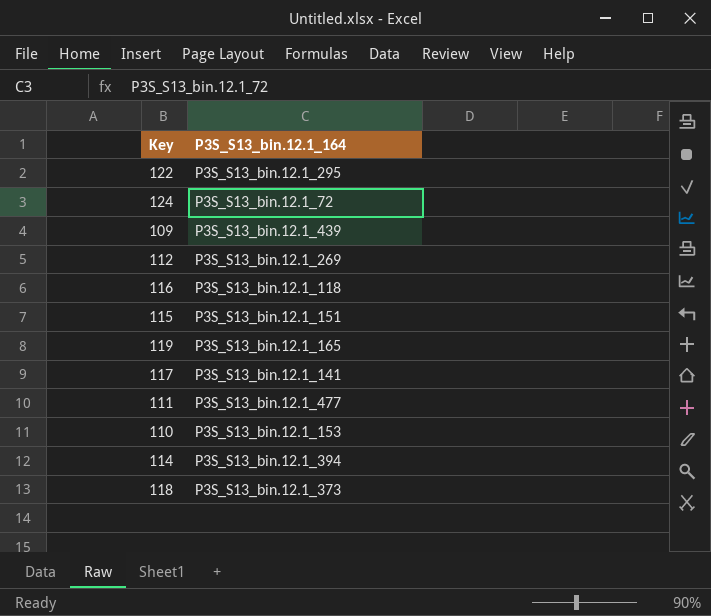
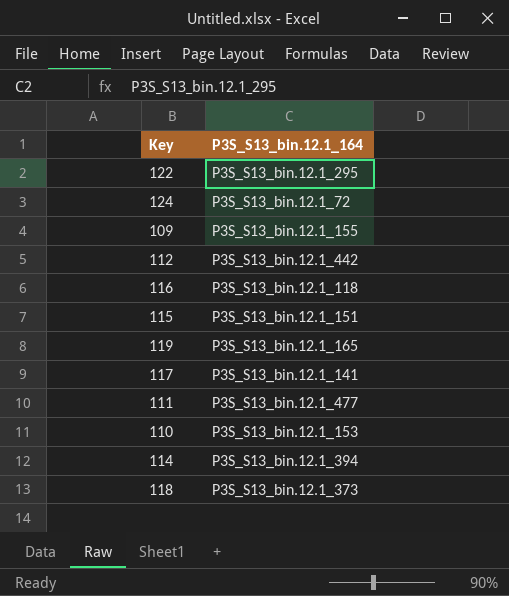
109 | P3S_S13_bin.12.1_164: P3S_S13_bin.12.1_439 -> P3S_S13_bin.12.1_155
112 | P3S_S13_bin.12.1_164: P3S_S13_bin.12.1_269 -> P3S_S13_bin.12.1_442

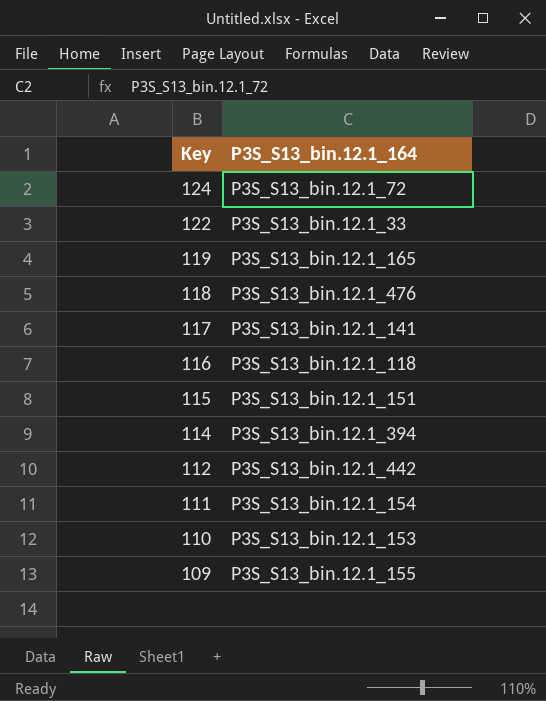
row order: none -> Key descending
122 | P3S_S13_bin.12.1_164: P3S_S13_bin.12.1_295 -> P3S_S13_bin.12.1_33
118 | P3S_S13_bin.12.1_164: P3S_S13_bin.12.1_373 -> P3S_S13_bin.12.1_476
111 | P3S_S13_bin.12.1_164: P3S_S13_bin.12.1_477 -> P3S_S13_bin.12.1_154

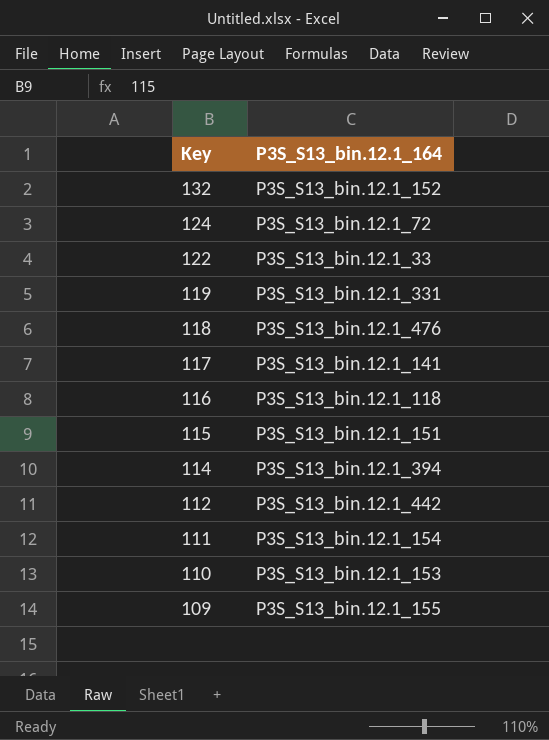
row 132: none -> P3S_S13_bin.12.1_152
119 | P3S_S13_bin.12.1_164: P3S_S13_bin.12.1_165 -> P3S_S13_bin.12.1_331

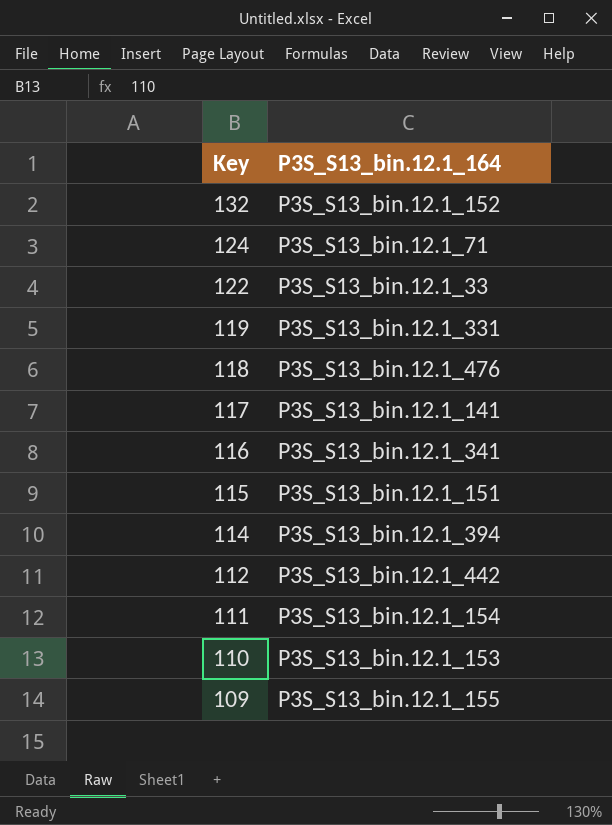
124 | P3S_S13_bin.12.1_164: P3S_S13_bin.12.1_72 -> P3S_S13_bin.12.1_71
116 | P3S_S13_bin.12.1_164: P3S_S13_bin.12.1_118 -> P3S_S13_bin.12.1_341

